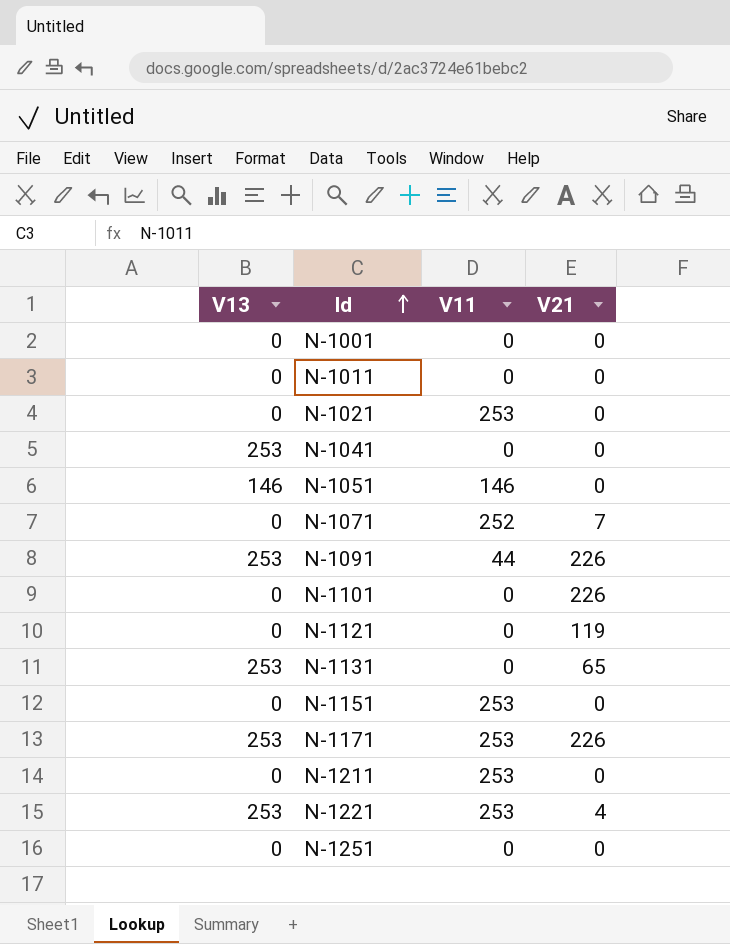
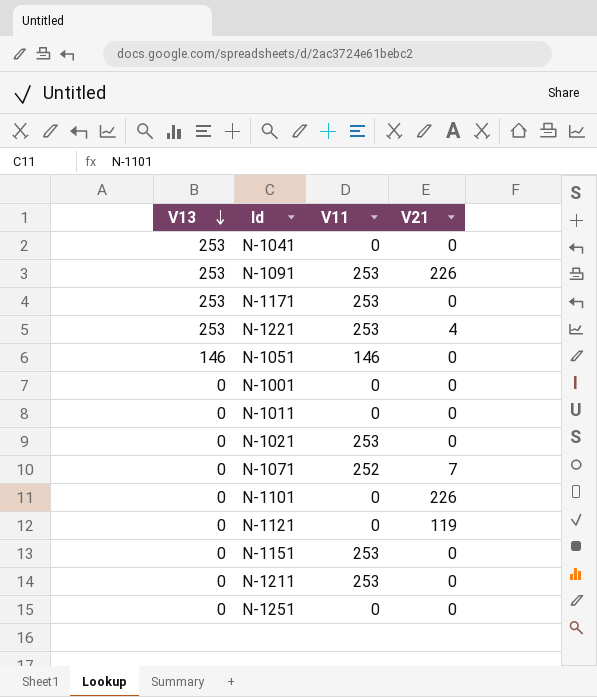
row order: Id ascending -> V13 descending
row N-1131: 253 | 0 | 65 -> none
N-1091 | V11: 44 -> 253
N-1171 | V21: 226 -> 0

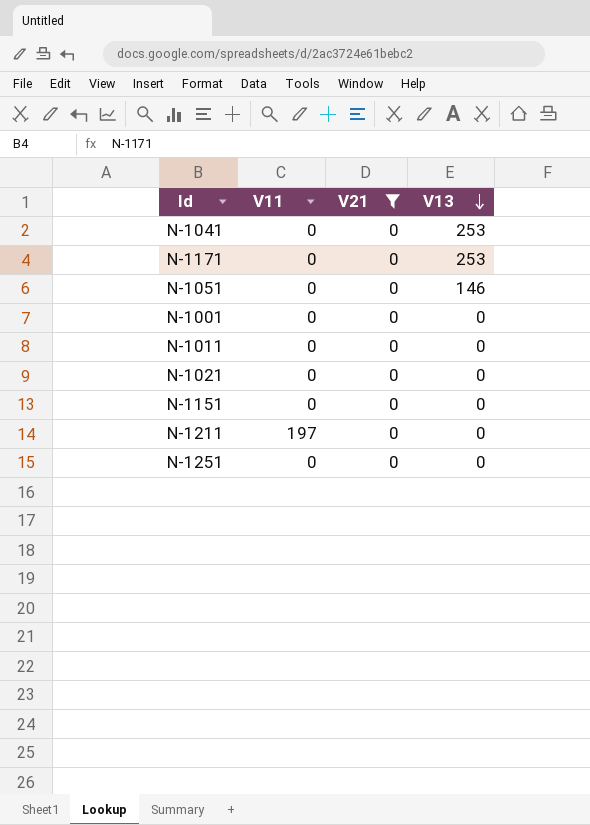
filter: none -> V21 = 0
column V13 | position: 1 -> 4
N-1171 | V11: 253 -> 0
N-1051 | V11: 146 -> 0
N-1021 | V11: 253 -> 0
N-1151 | V11: 253 -> 0
N-1211 | V11: 253 -> 197

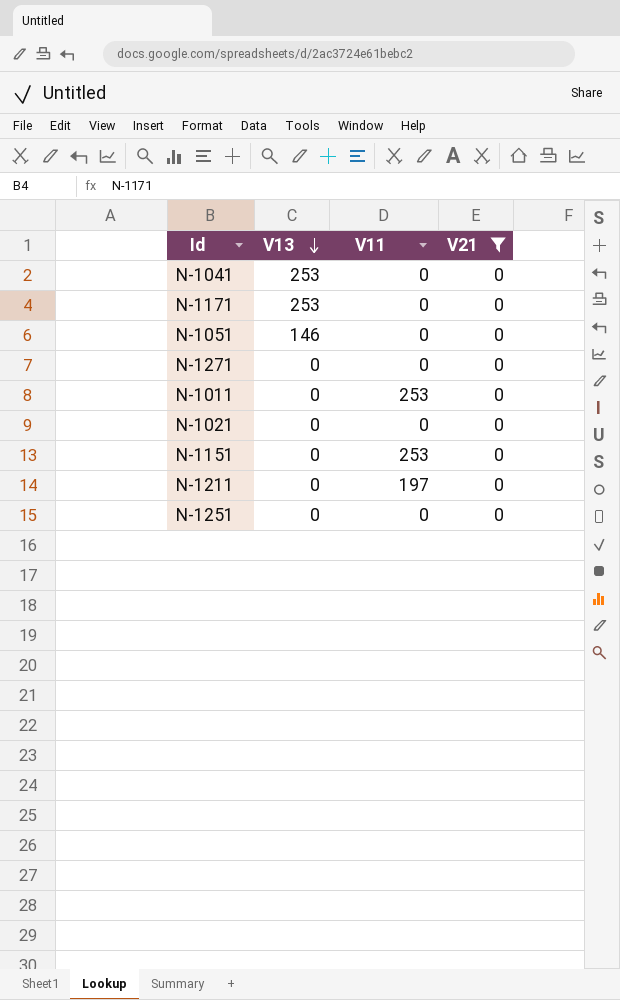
column V13 | position: 4 -> 2
row N-1001: 0 | 0 | 0 -> none
row N-1271: none -> 0 | 0 | 0
N-1011 | V11: 0 -> 253
N-1151 | V11: 0 -> 253

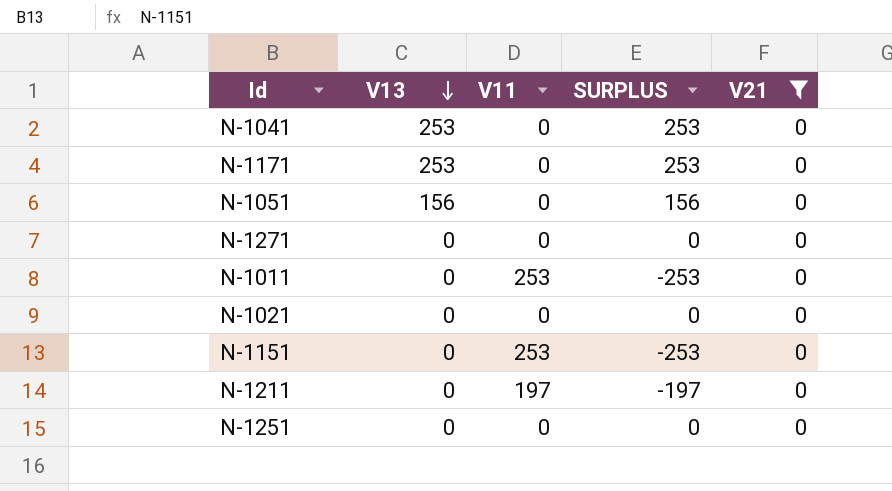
column SURPLUS | formula: none -> [V13] - [V11]
N-1051 | V13: 146 -> 156

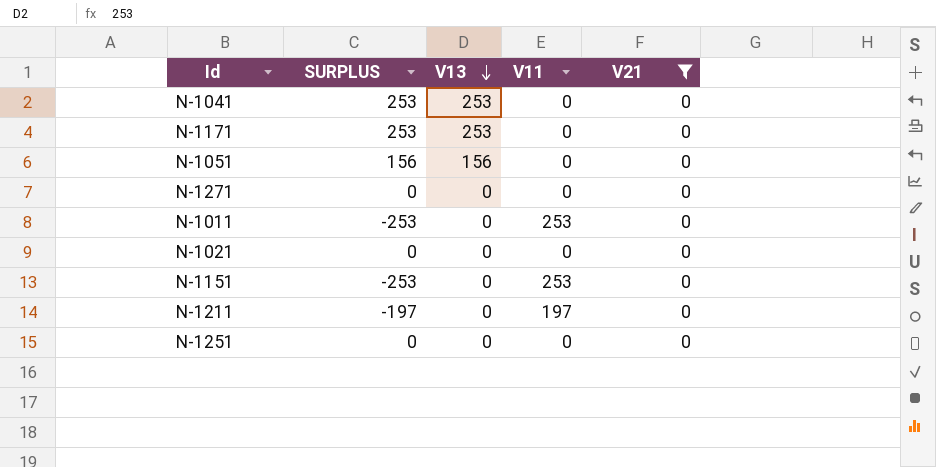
column SURPLUS | position: 4 -> 2

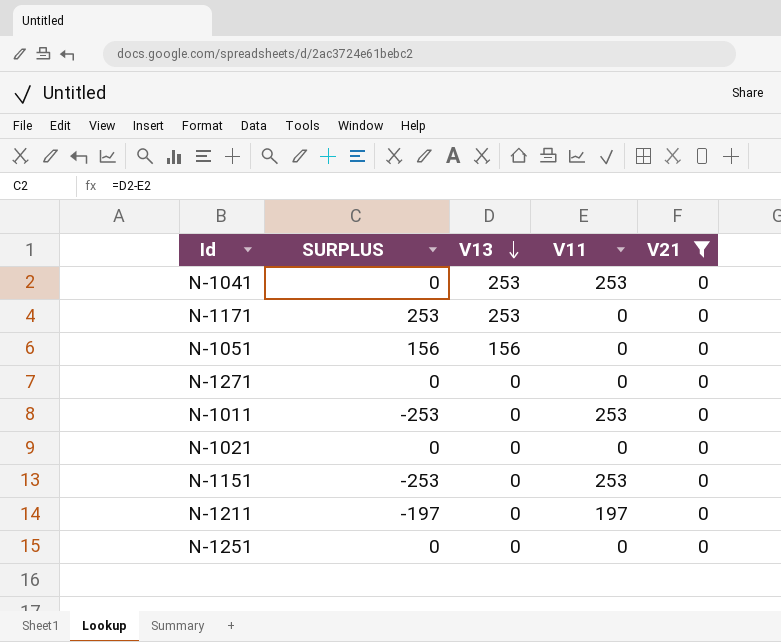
N-1041 | SURPLUS: 253 -> 0
N-1041 | V11: 0 -> 253

